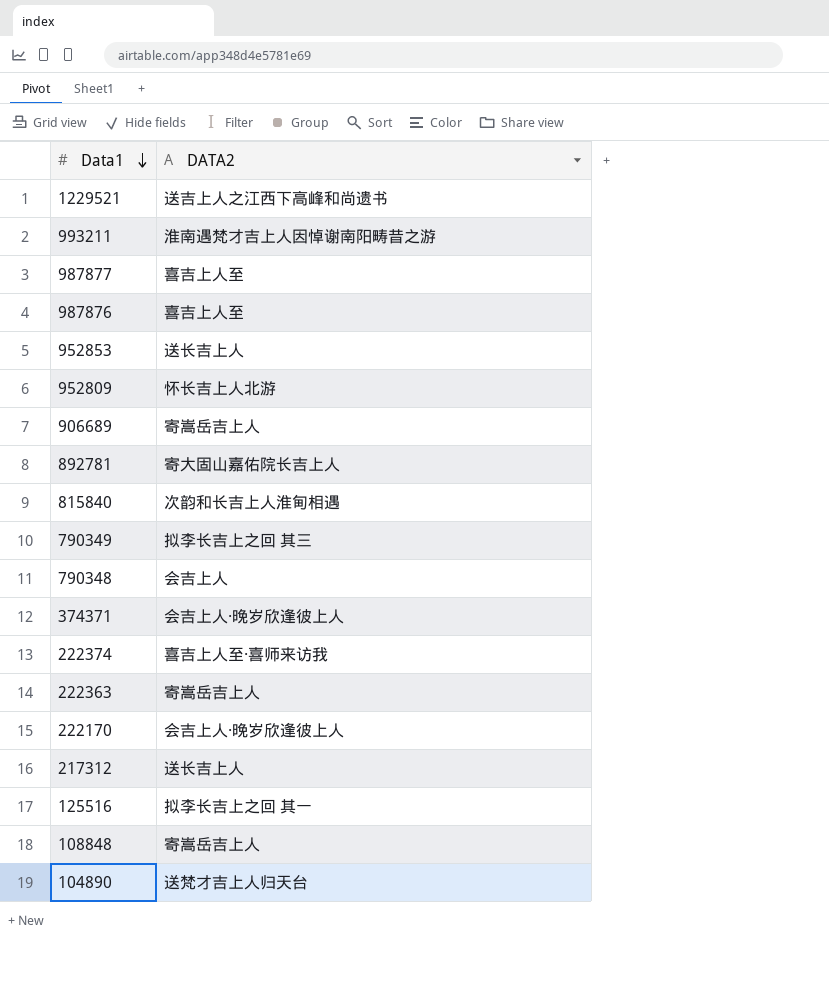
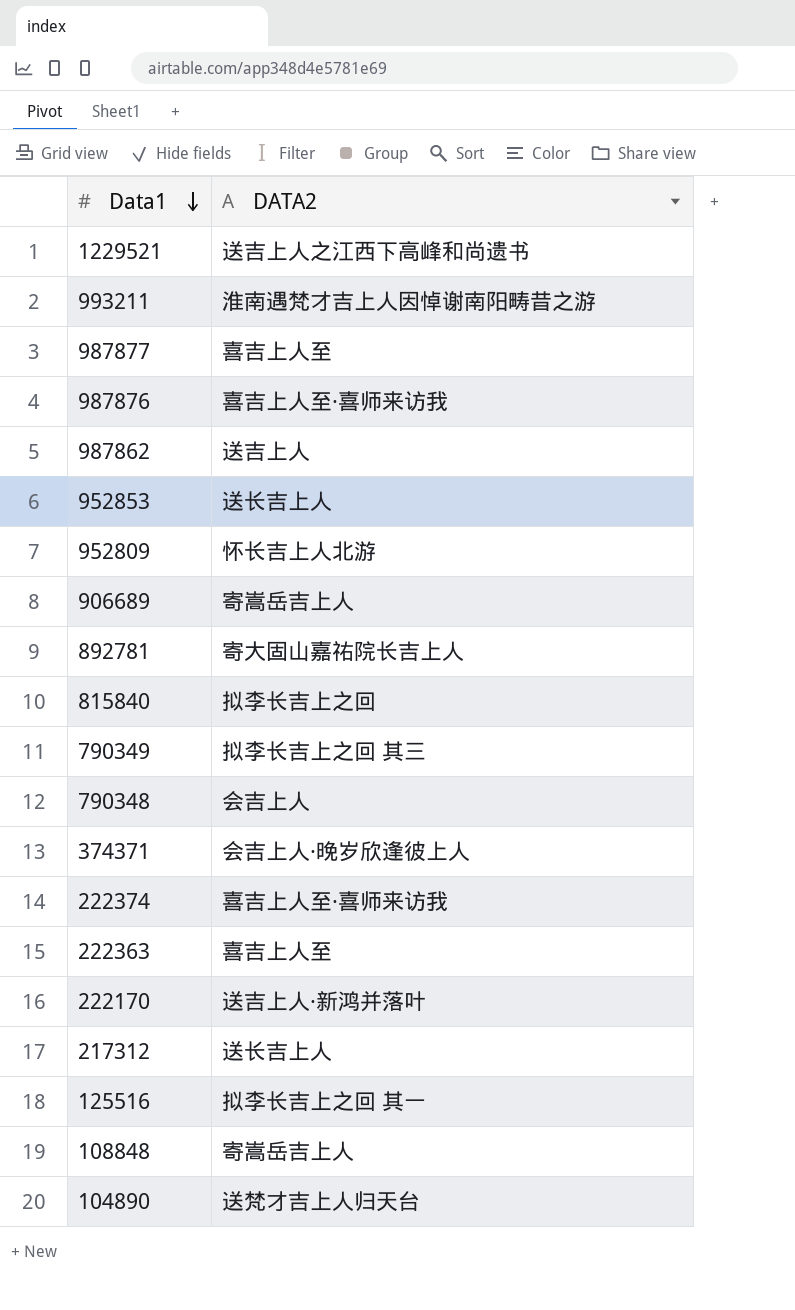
987876 | DATA2: 喜吉上人至 -> 喜吉上人至·喜师来访我
row 987862: none -> 送吉上人
892781 | DATA2: 寄大固山嘉佑院长吉上人 -> 寄大固山嘉祐院长吉上人
815840 | DATA2: 次韵和长吉上人淮甸相遇 -> 拟李长吉上之回
222363 | DATA2: 寄嵩岳吉上人 -> 喜吉上人至
222170 | DATA2: 会吉上人·晚岁欣逢彼上人 -> 送吉上人·新鸿并落叶

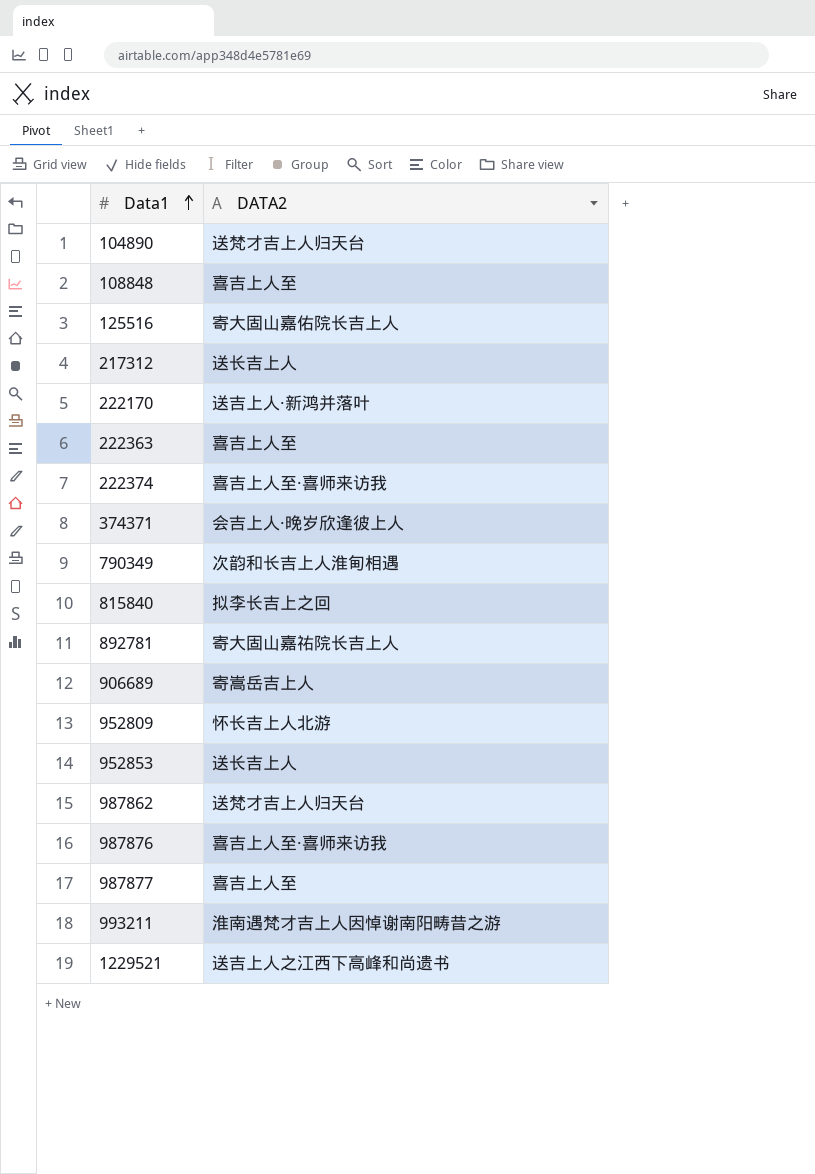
row order: Data1 descending -> Data1 ascending
row 790348: 会吉上人 -> none
108848 | DATA2: 寄嵩岳吉上人 -> 喜吉上人至
125516 | DATA2: 拟李长吉上之回 其一 -> 寄大固山嘉佑院长吉上人
790349 | DATA2: 拟李长吉上之回 其三 -> 次韵和长吉上人淮甸相遇
987862 | DATA2: 送吉上人 -> 送梵才吉上人归天台

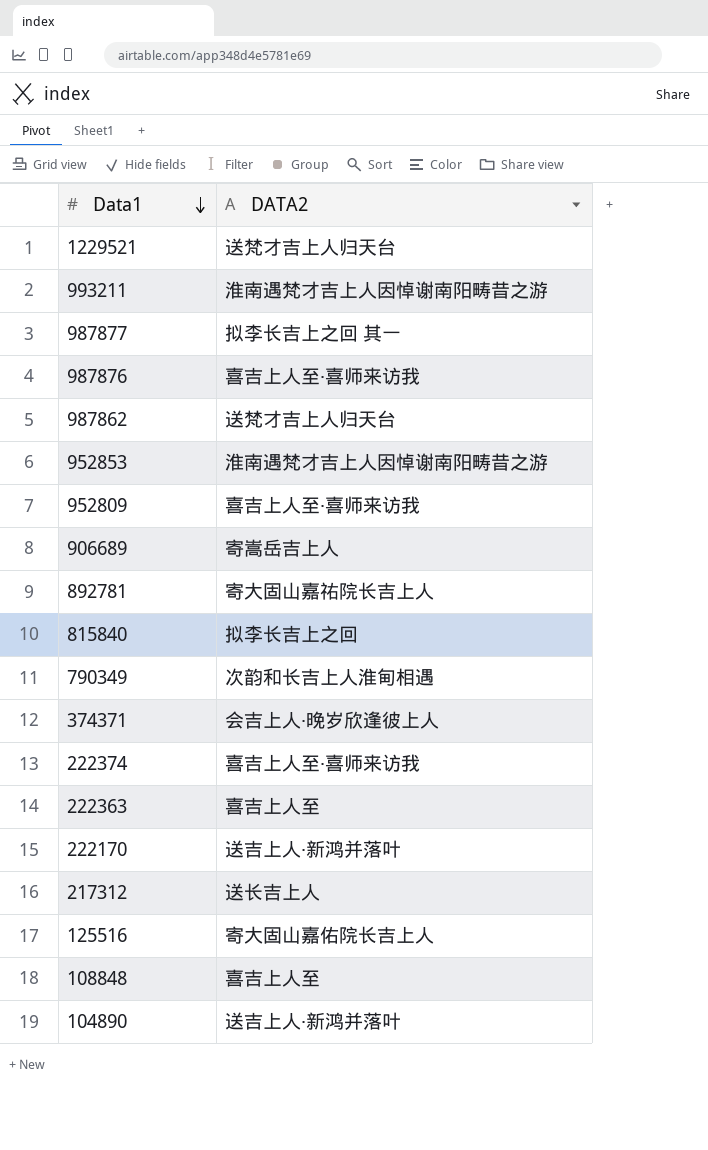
row order: Data1 ascending -> Data1 descending
1229521 | DATA2: 送吉上人之江西下高峰和尚遗书 -> 送梵才吉上人归天台
987877 | DATA2: 喜吉上人至 -> 拟李长吉上之回 其一
952853 | DATA2: 送长吉上人 -> 淮南遇梵才吉上人因悼谢南阳畴昔之游
952809 | DATA2: 怀长吉上人北游 -> 喜吉上人至·喜师来访我
104890 | DATA2: 送梵才吉上人归天台 -> 送吉上人·新鸿并落叶

